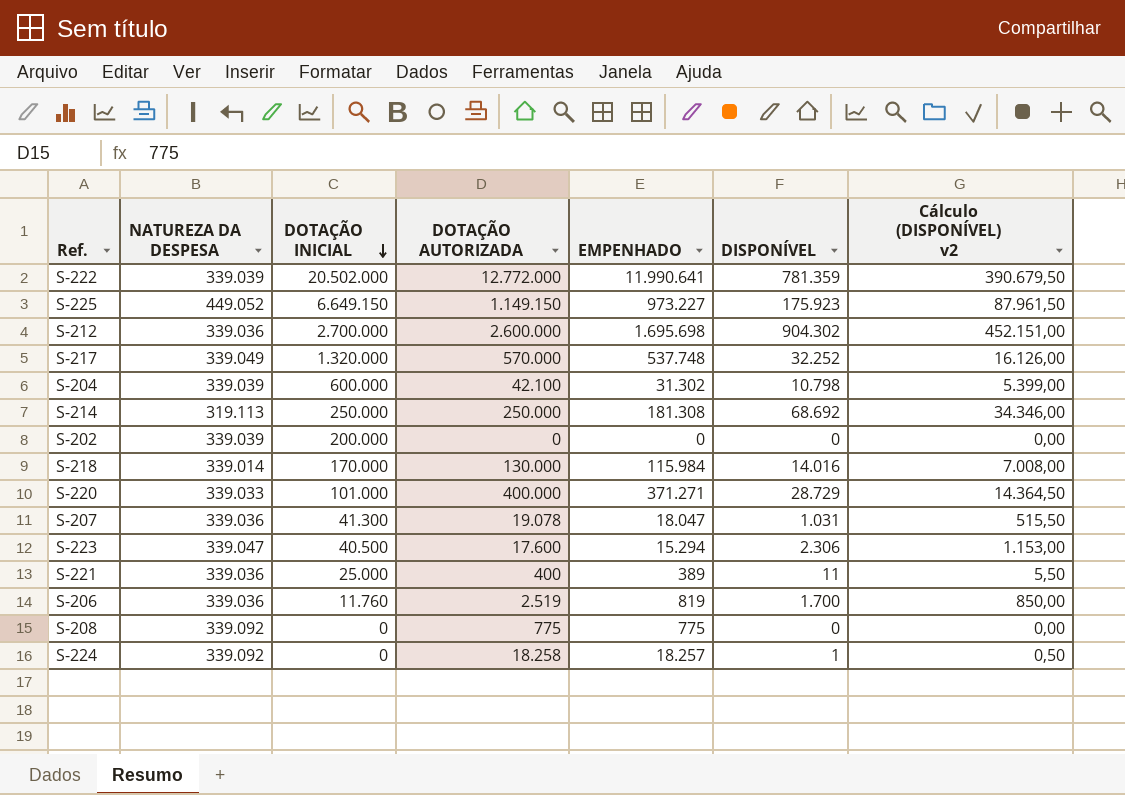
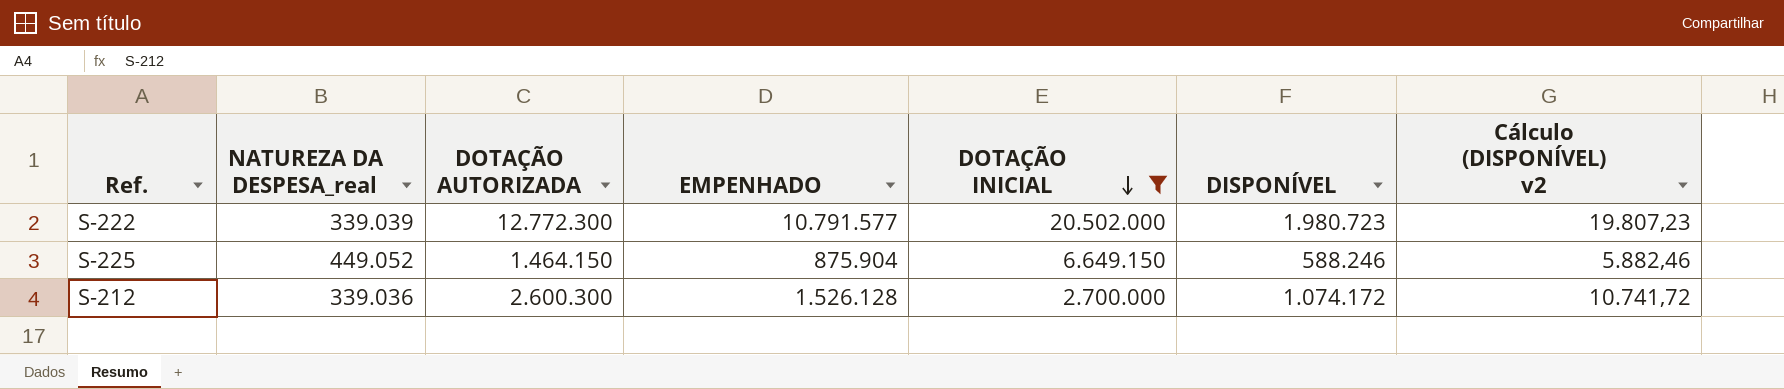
filter: none -> DOTAÇÃO INICIAL >= 2.700.000
column name: NATUREZA DA DESPESA -> NATUREZA DA DESPESA_real
column DOTAÇÃO INICIAL | position: 3 -> 5
column Cálculo (DISPONÍVEL) v2 | formula: [DISPONÍVEL] * 0,5 -> [DISPONÍVEL] * 0,01
S-222 | DOTAÇÃO AUTORIZADA: 12.772.000 -> 12.772.300
S-222 | EMPENHADO: 11.990.641 -> 10.791.577
S-222 | DISPONÍVEL: 781.359 -> 1.980.723
S-225 | DOTAÇÃO AUTORIZADA: 1.149.150 -> 1.464.150
S-225 | EMPENHADO: 973.227 -> 875.904
S-225 | DISPONÍVEL: 175.923 -> 588.246
S-212 | DOTAÇÃO AUTORIZADA: 2.600.000 -> 2.600.300
S-212 | EMPENHADO: 1.695.698 -> 1.526.128
S-212 | DISPONÍVEL: 904.302 -> 1.074.172

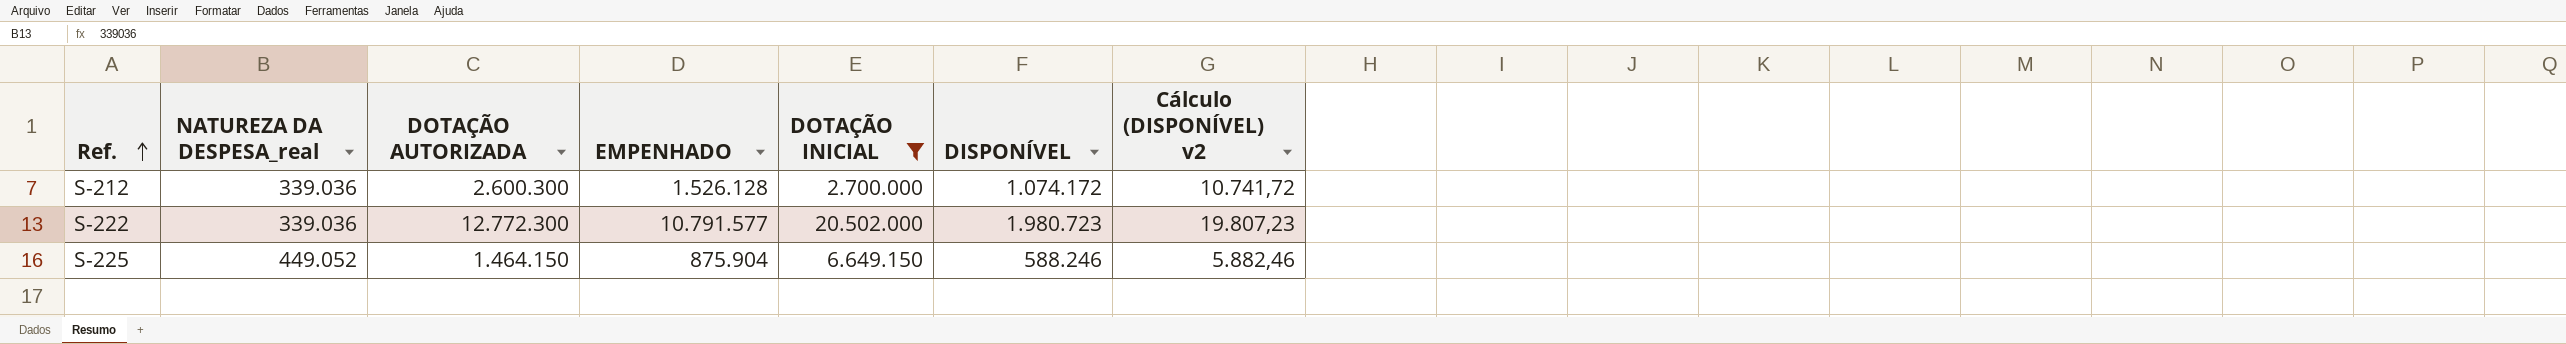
row order: DOTAÇÃO INICIAL descending -> Ref. ascending
S-222 | NATUREZA DA DESPESA_real: 339.039 -> 339.036

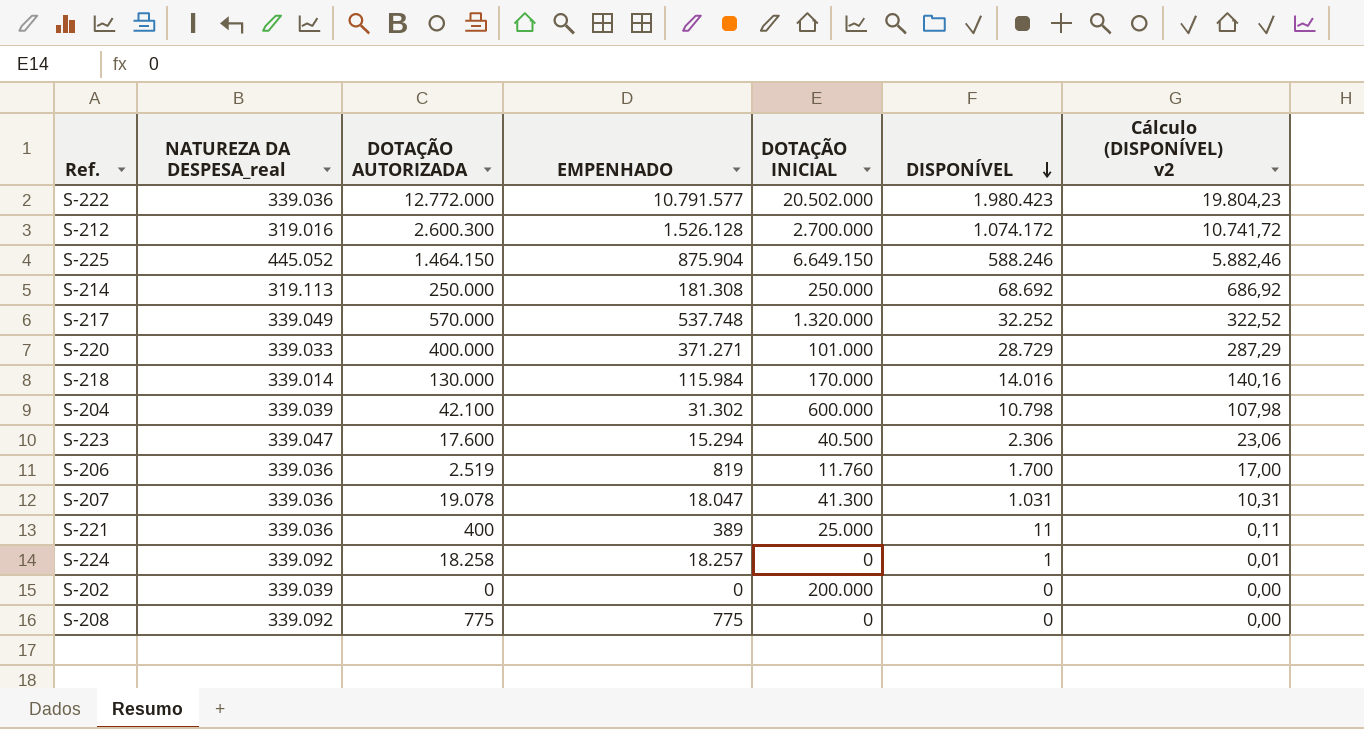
filter: DOTAÇÃO INICIAL >= 2.700.000 -> none
row order: Ref. ascending -> DISPONÍVEL descending
S-222 | DOTAÇÃO AUTORIZADA: 12.772.300 -> 12.772.000
S-222 | DISPONÍVEL: 1.980.723 -> 1.980.423
S-222 | Cálculo (DISPONÍVEL) v2: 19.807,23 -> 19.804,23
S-212 | NATUREZA DA DESPESA_real: 339.036 -> 319.016
S-225 | NATUREZA DA DESPESA_real: 449.052 -> 445.052

